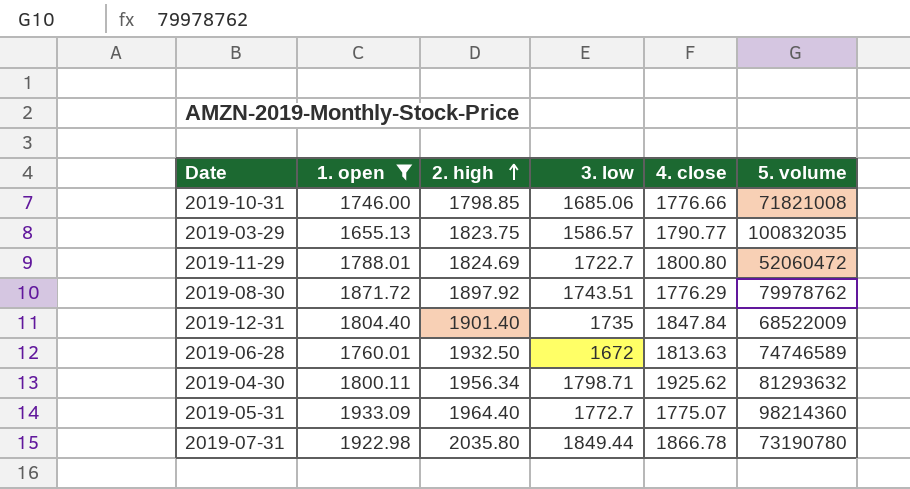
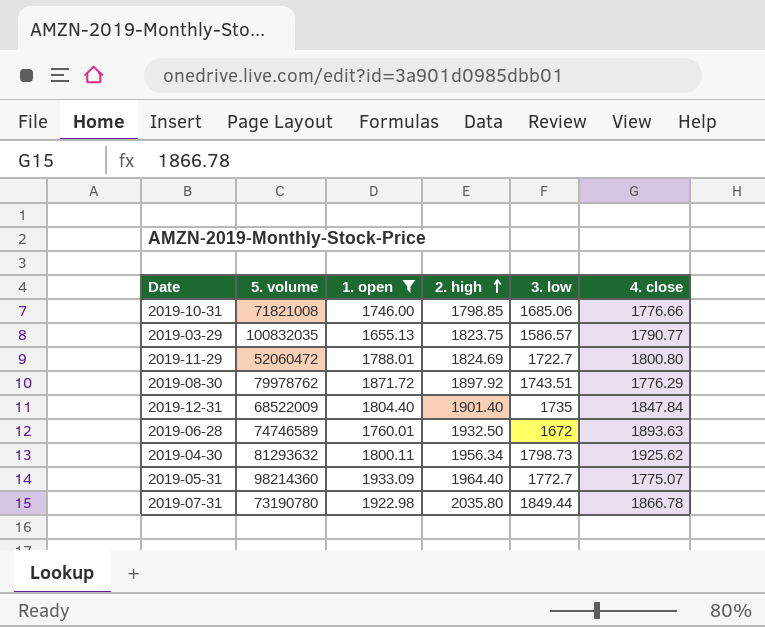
column 5. volume | position: 6 -> 2
2019-06-28 | 4. close: 1813.63 -> 1893.63
2019-04-30 | 3. low: 1798.71 -> 1798.73

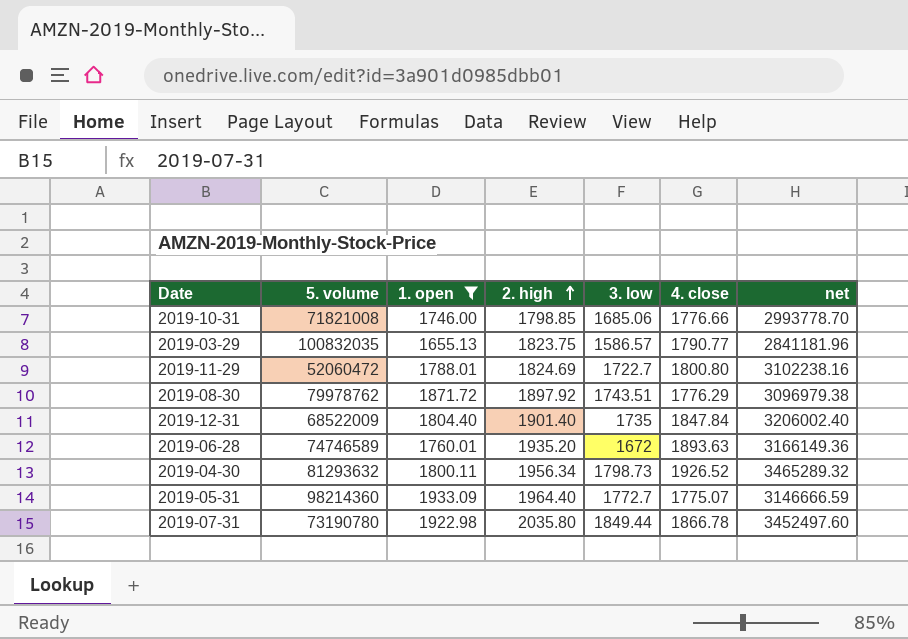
column net | formula: none -> [3. low] * [4. close]
2019-06-28 | 2. high: 1932.50 -> 1935.20
2019-04-30 | 4. close: 1925.62 -> 1926.52

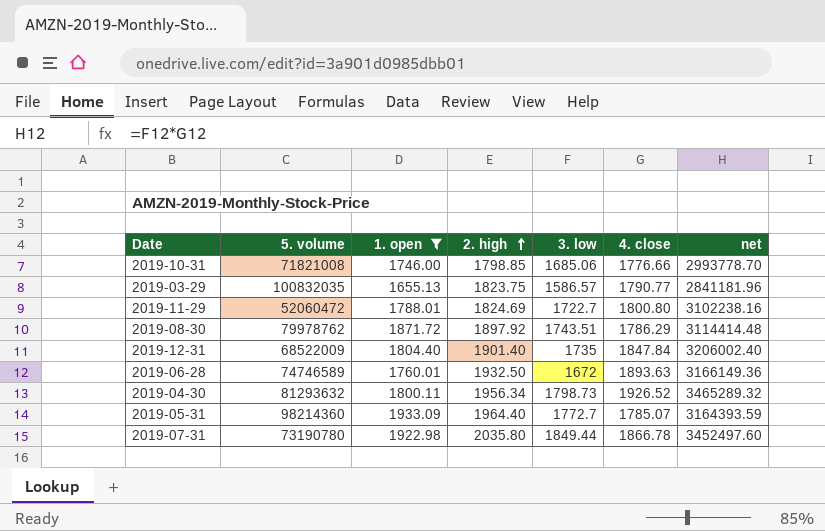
2019-08-30 | 4. close: 1776.29 -> 1786.29
2019-08-30 | net: 3096979.38 -> 3114414.48
2019-06-28 | 2. high: 1935.20 -> 1932.50
2019-05-31 | 4. close: 1775.07 -> 1785.07
2019-05-31 | net: 3146666.59 -> 3164393.59

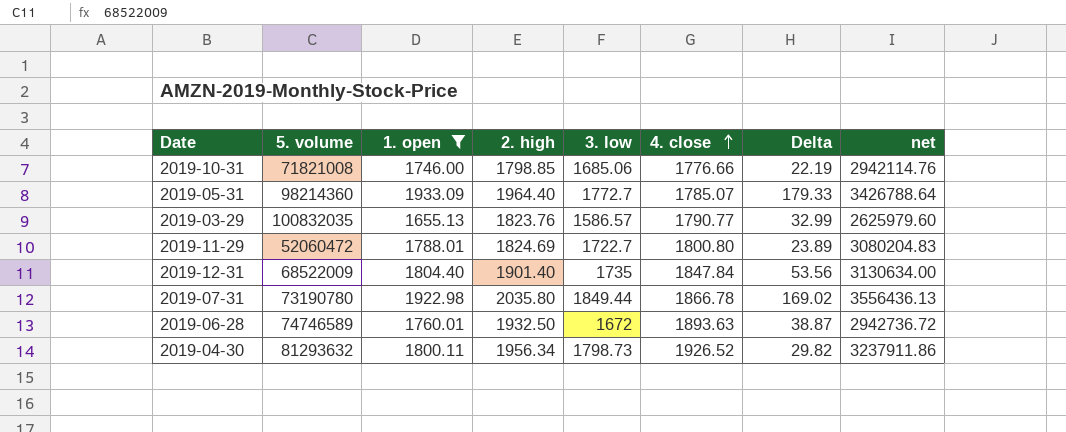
row order: 2. high ascending -> 4. close ascending
column Delta | formula: none -> [2. high] - [4. close]
column net | formula: [3. low] * [4. close] -> [1. open] * [3. low]
row 2019-08-30: 79978762 | 1871.72 | 1897.92 | 1743.51 | 1786.29 | 3114414.48 -> none
2019-03-29 | 2. high: 1823.75 -> 1823.76

